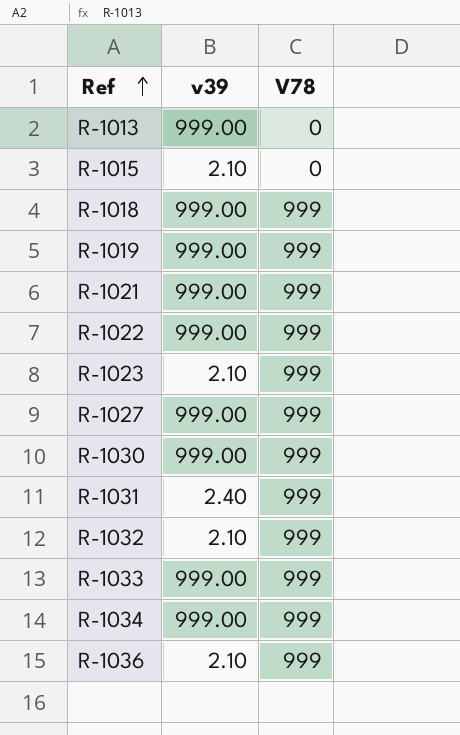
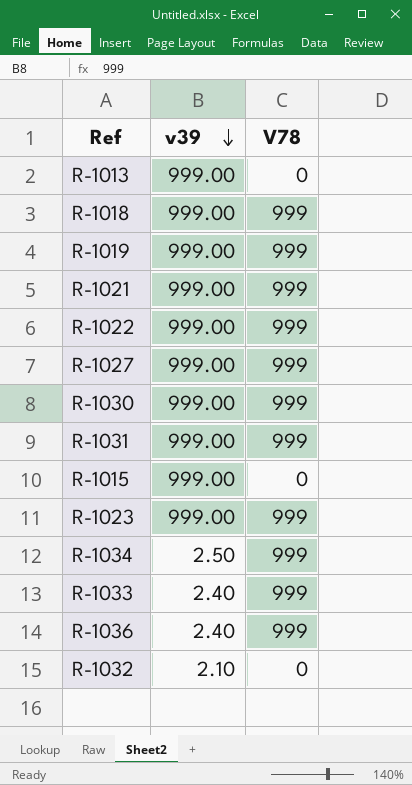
row order: Ref ascending -> v39 descending
R-1031 | v39: 2.40 -> 999.00
R-1015 | v39: 2.10 -> 999.00
R-1023 | v39: 2.10 -> 999.00
R-1034 | v39: 999.00 -> 2.50
R-1033 | v39: 999.00 -> 2.40
R-1036 | v39: 2.10 -> 2.40
R-1032 | V78: 999 -> 0

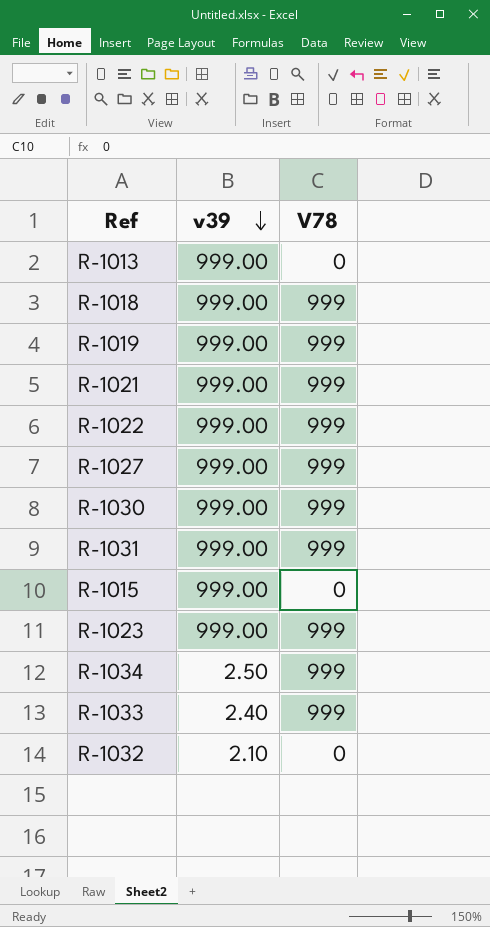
row R-1036: 2.40 | 999 -> none

